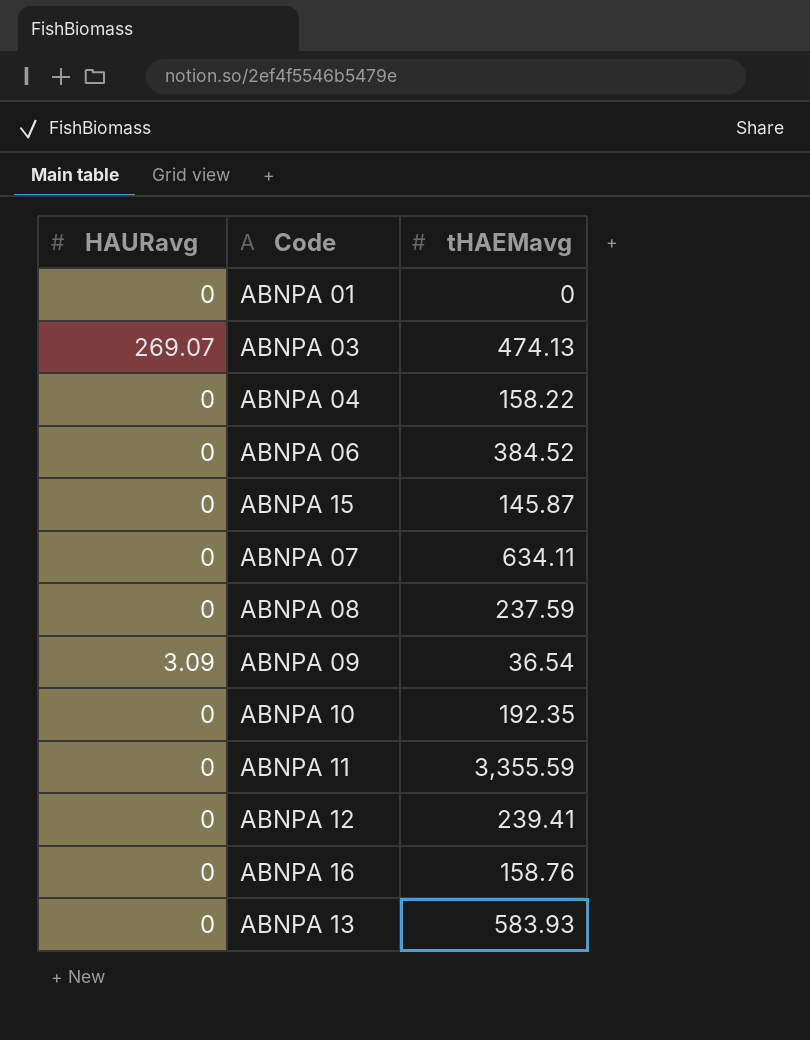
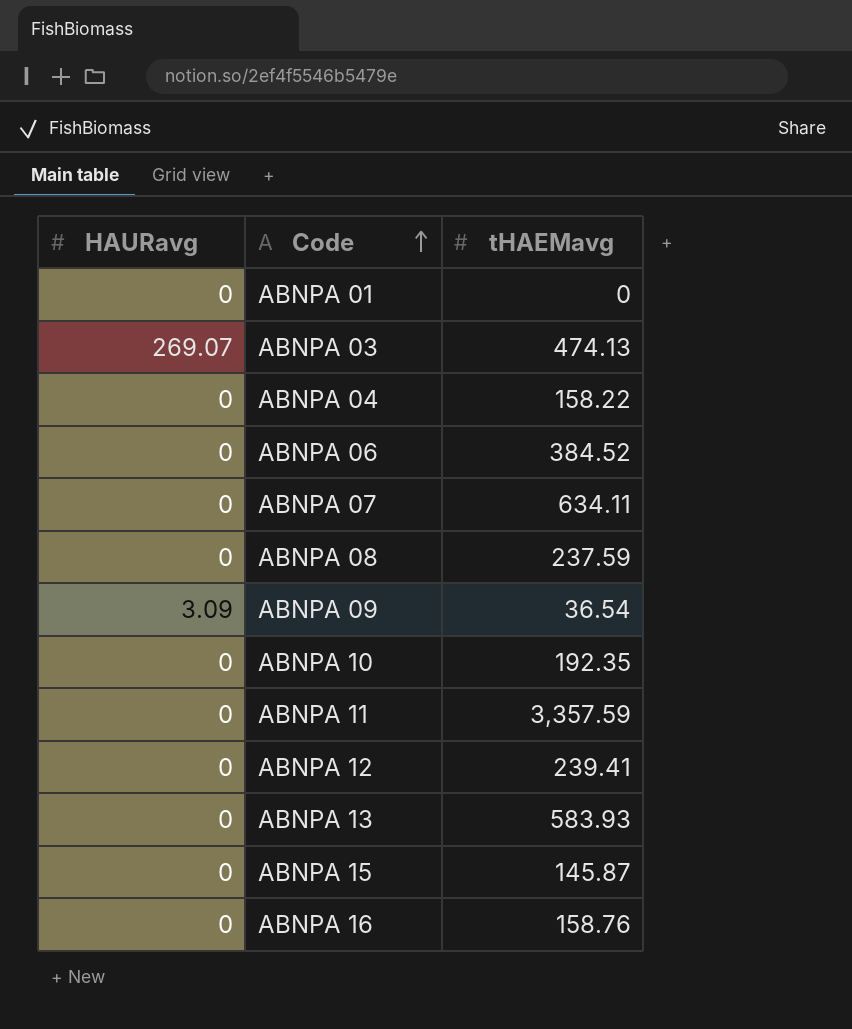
row order: none -> Code ascending
ABNPA 11 | tHAEMavg: 3,355.59 -> 3,357.59

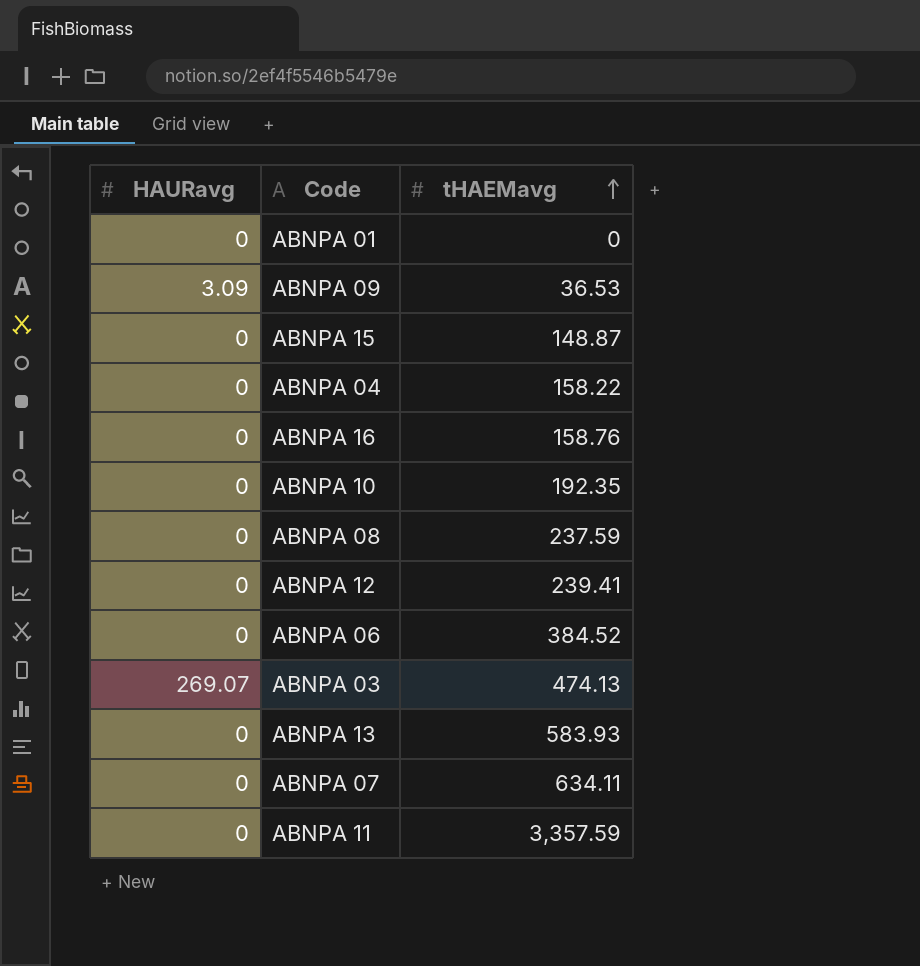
row order: Code ascending -> tHAEMavg ascending
ABNPA 09 | tHAEMavg: 36.54 -> 36.53
ABNPA 15 | tHAEMavg: 145.87 -> 148.87

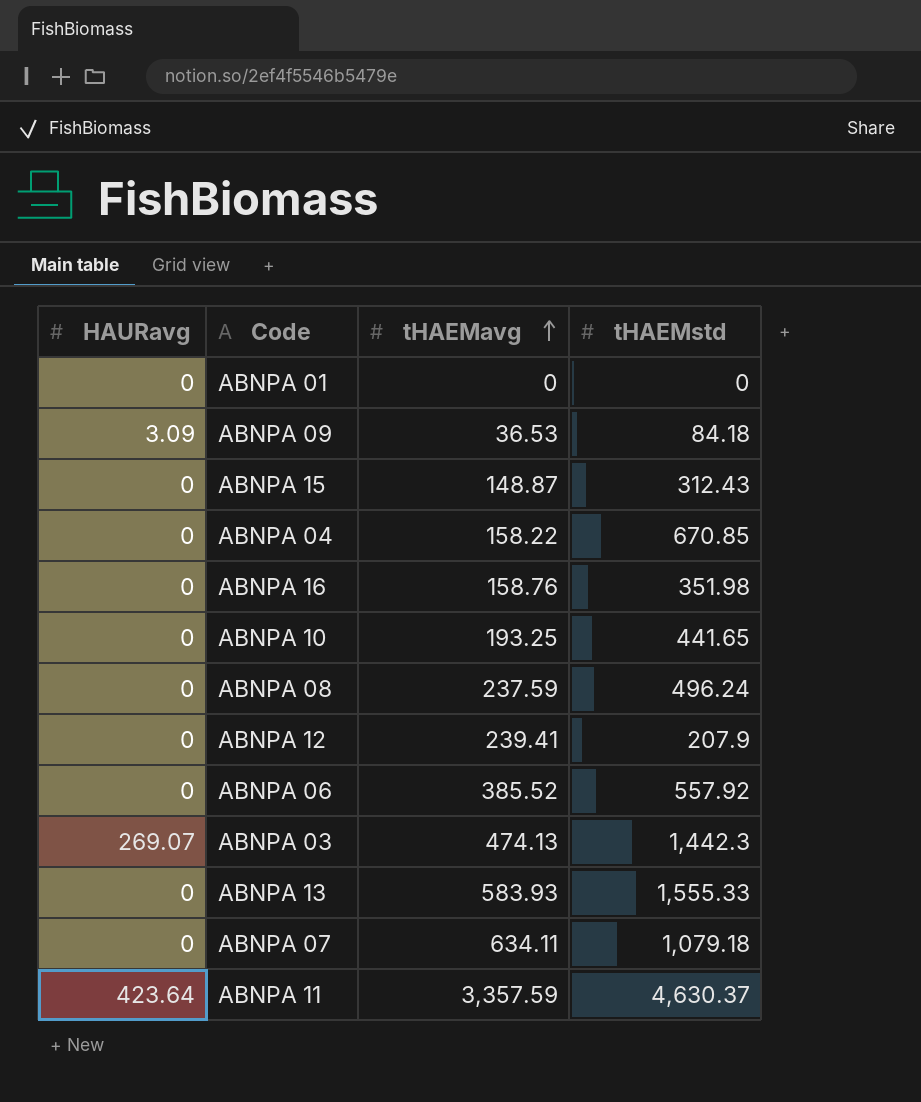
column tHAEMstd | position: none -> 4
ABNPA 10 | tHAEMavg: 192.35 -> 193.25
ABNPA 06 | tHAEMavg: 384.52 -> 385.52
ABNPA 11 | HAURavg: 0 -> 423.64

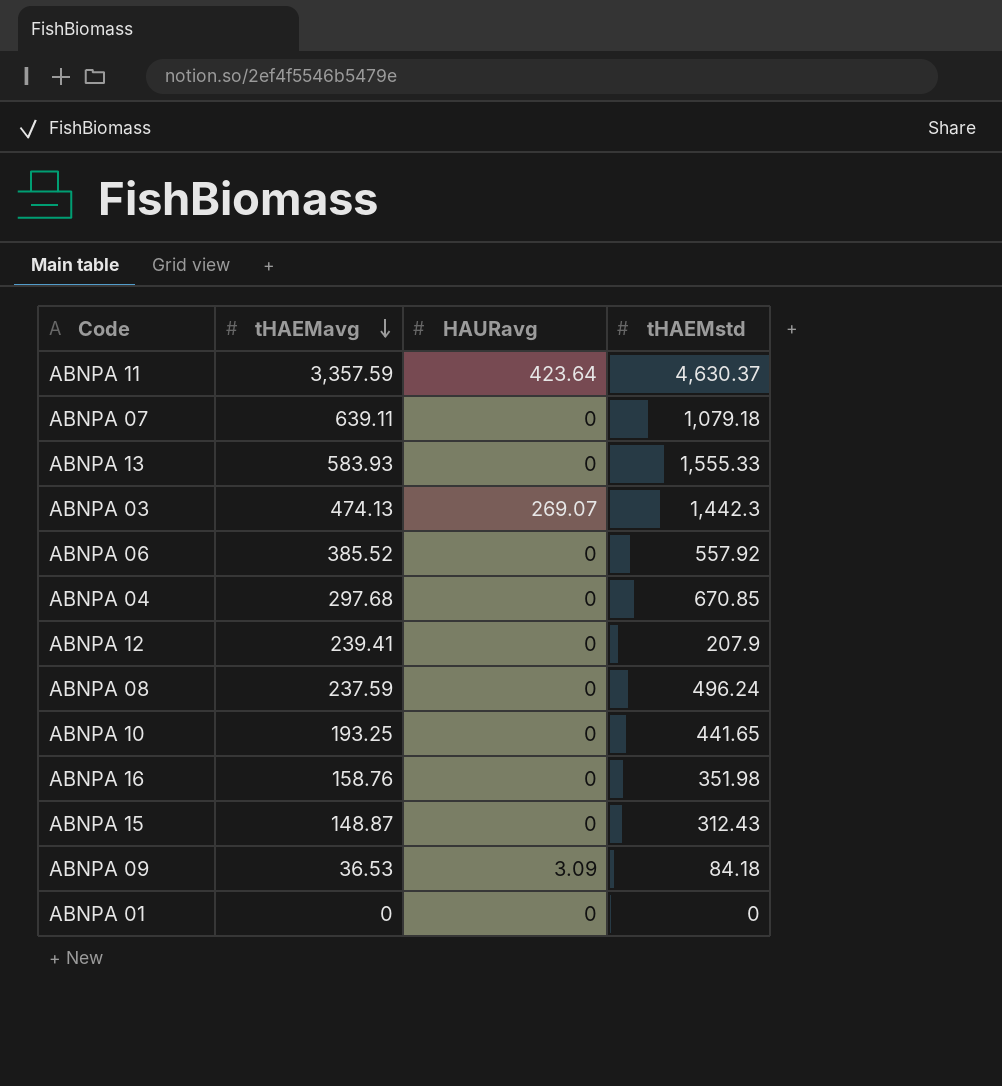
row order: tHAEMavg ascending -> tHAEMavg descending
column HAURavg | position: 1 -> 3
ABNPA 07 | tHAEMavg: 634.11 -> 639.11
ABNPA 04 | tHAEMavg: 158.22 -> 297.68

